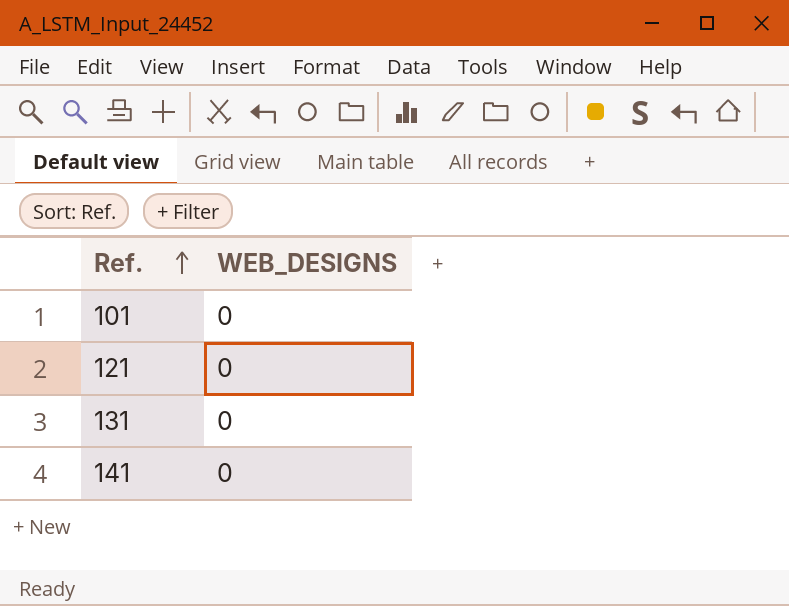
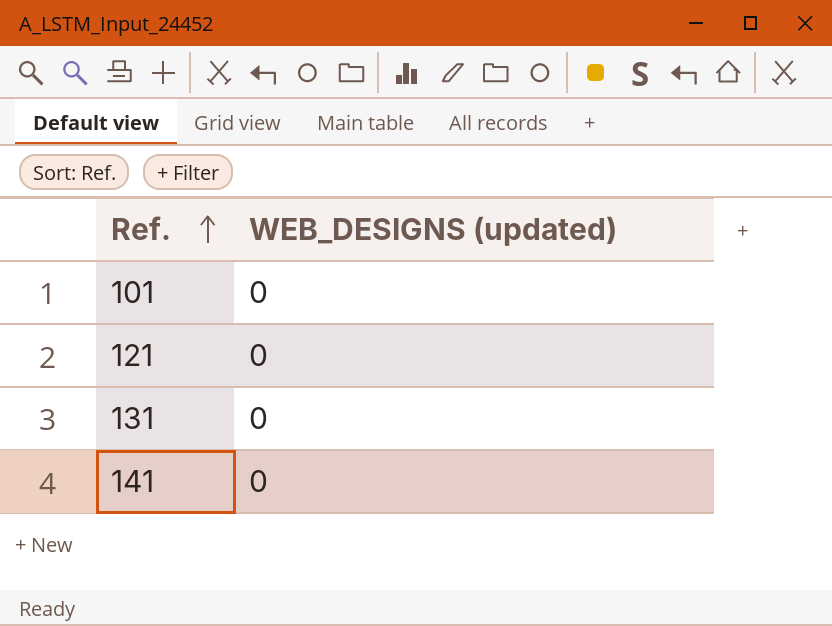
column name: WEB_DESIGNS -> WEB_DESIGNS (updated)

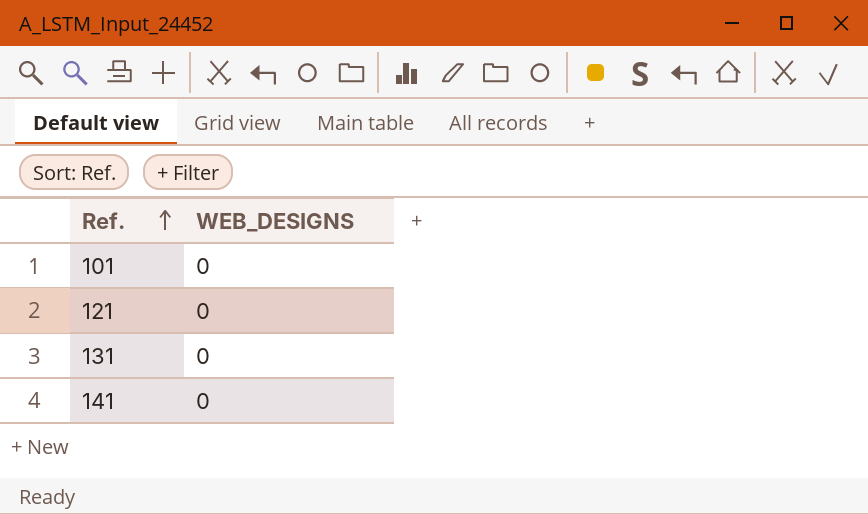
column name: WEB_DESIGNS (updated) -> WEB_DESIGNS

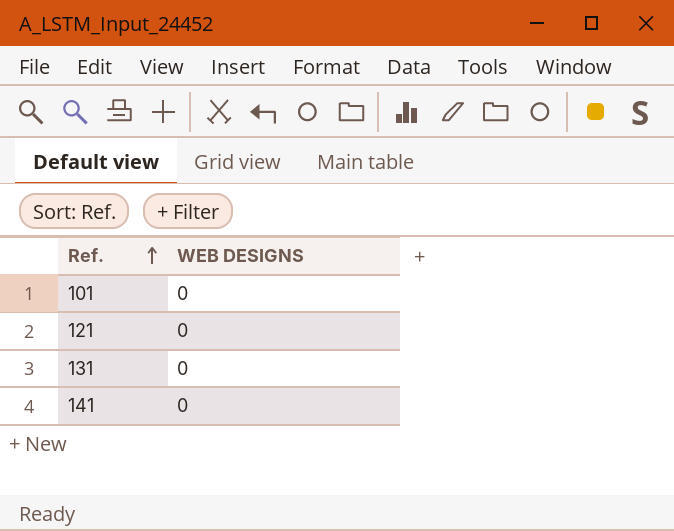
column name: WEB_DESIGNS -> WEB DESIGNS

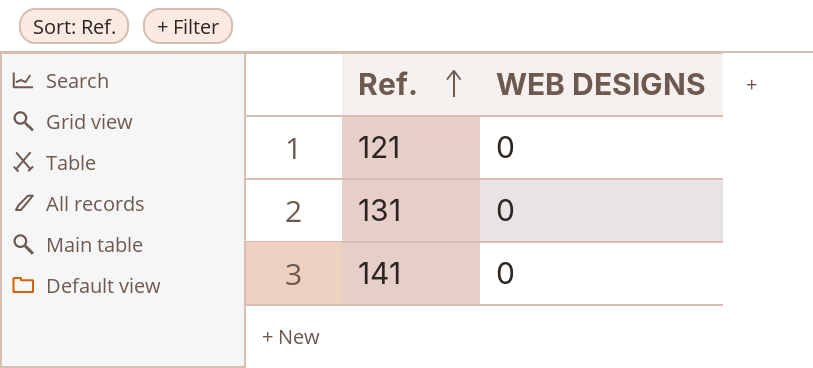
row 101: 0 -> none

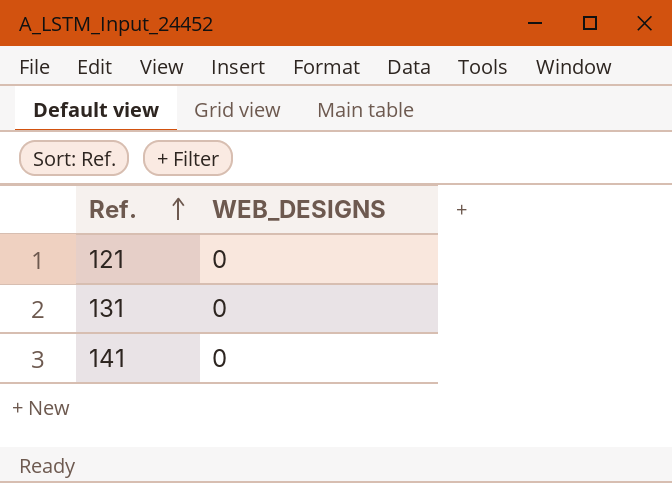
column name: WEB DESIGNS -> WEB_DESIGNS

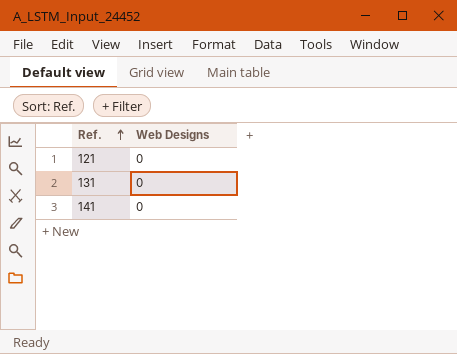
column name: WEB_DESIGNS -> Web Designs

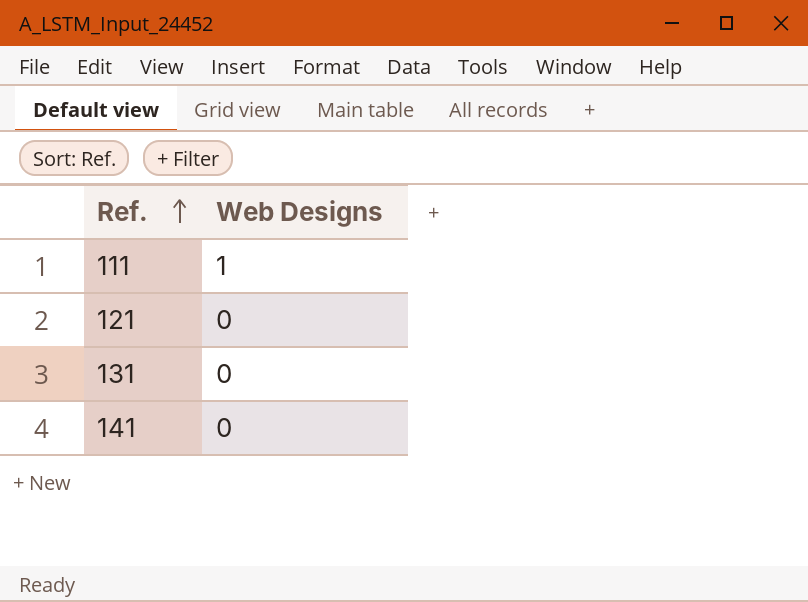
row 111: none -> 1

